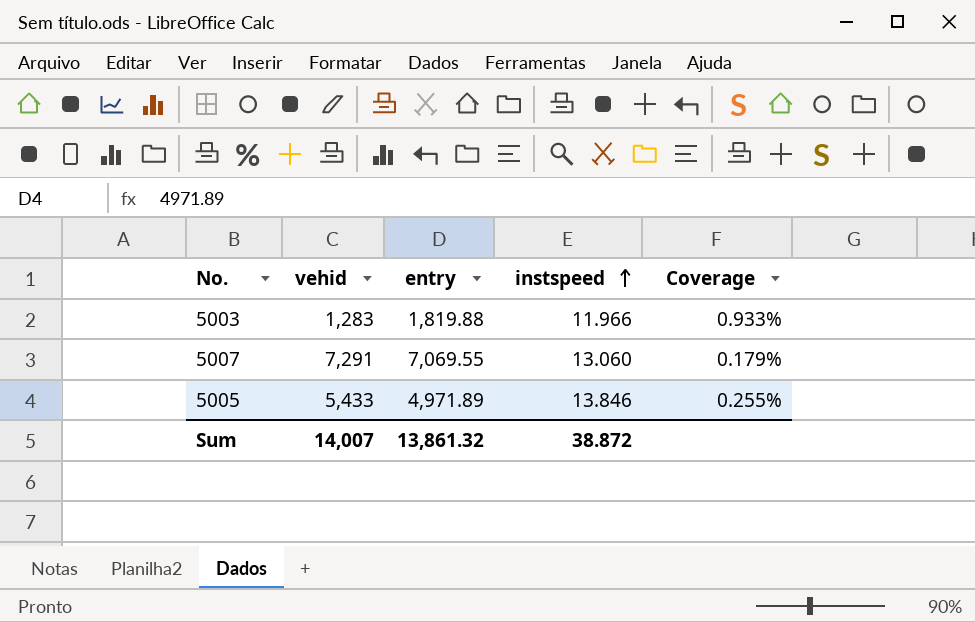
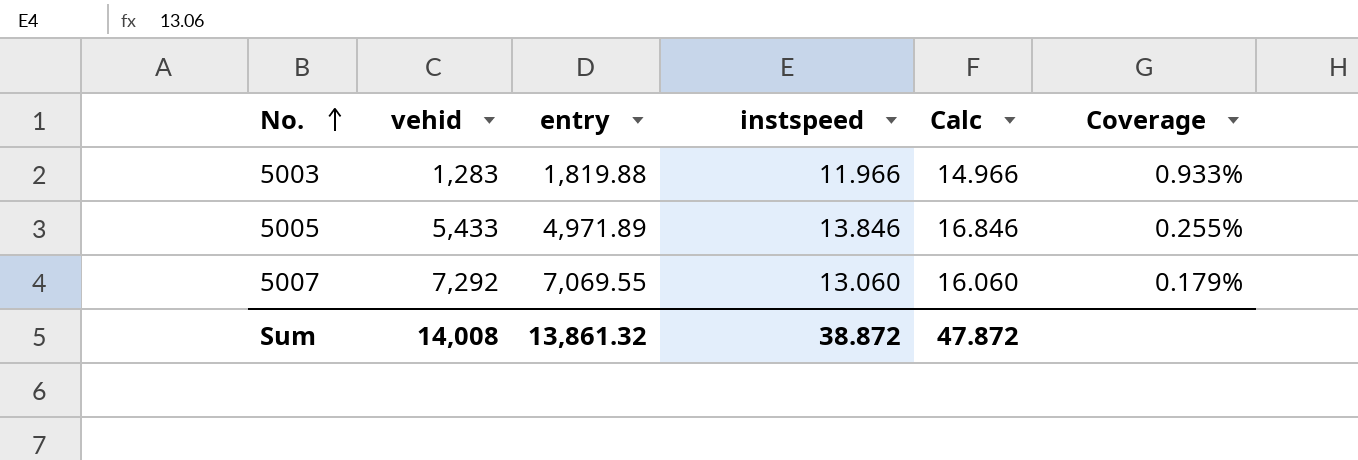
row order: instspeed ascending -> No. ascending
column Calc | formula: none -> [instspeed] + 3
5007 | vehid: 7,291 -> 7,292
Sum | vehid: 14,007 -> 14,008

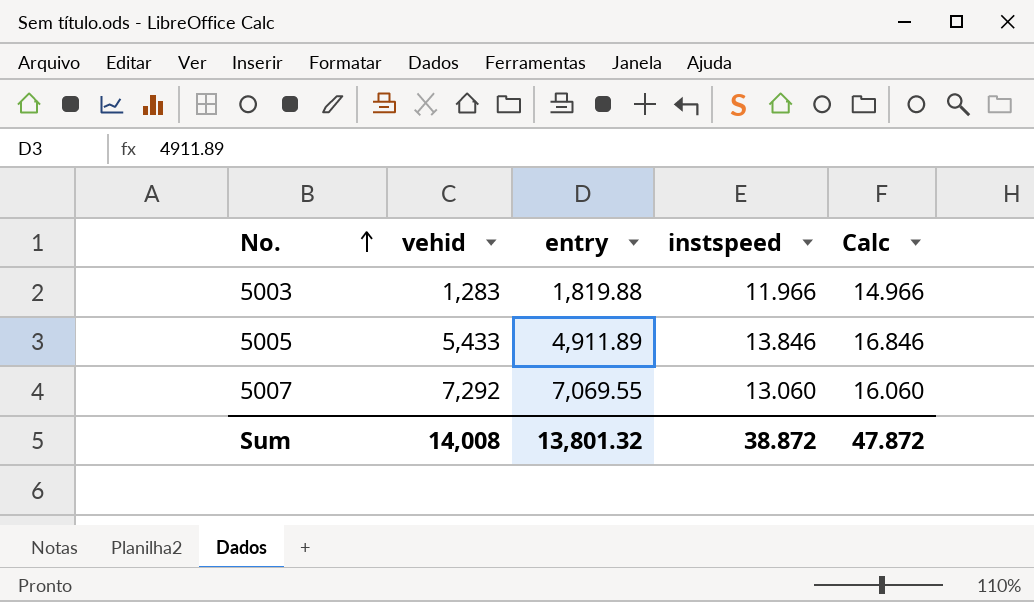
column Coverage | formula: [instspeed] / [vehid] -> none
5005 | entry: 4,971.89 -> 4,911.89
Sum | entry: 13,861.32 -> 13,801.32

